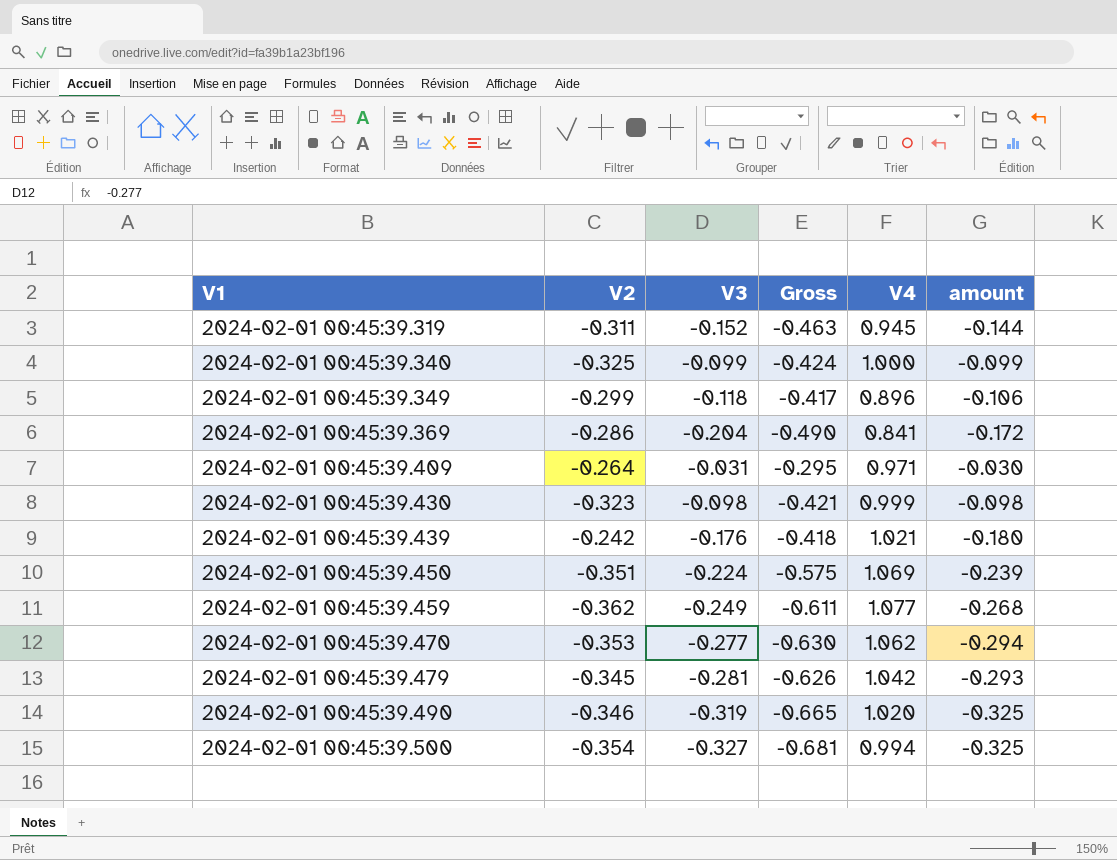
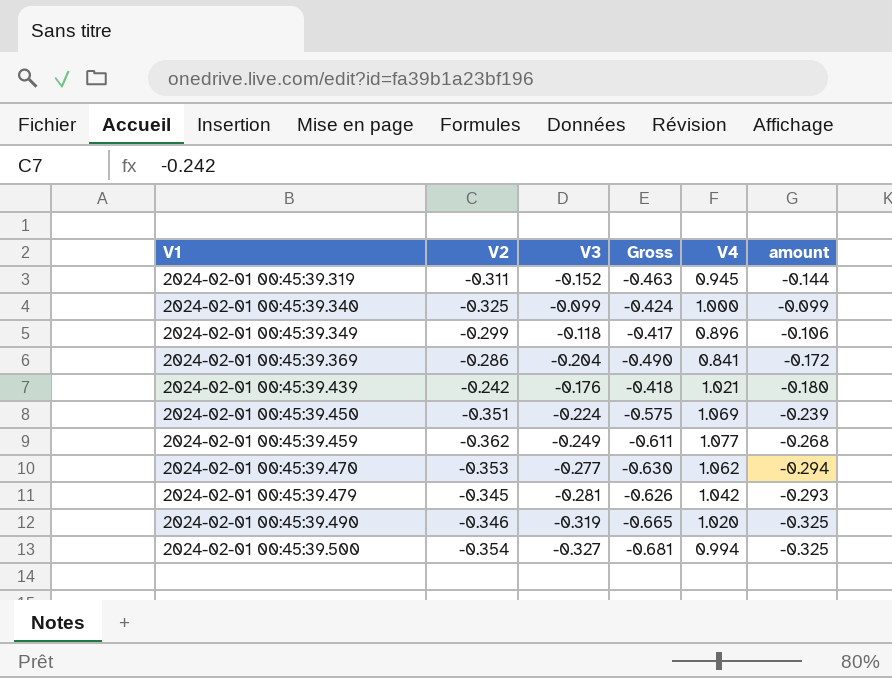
row 2024-02-01 00:45:39.409: -0.264 | -0.031 | -0.295 | 0.971 | -0.030 -> none
row 2024-02-01 00:45:39.430: -0.323 | -0.098 | -0.421 | 0.999 | -0.098 -> none

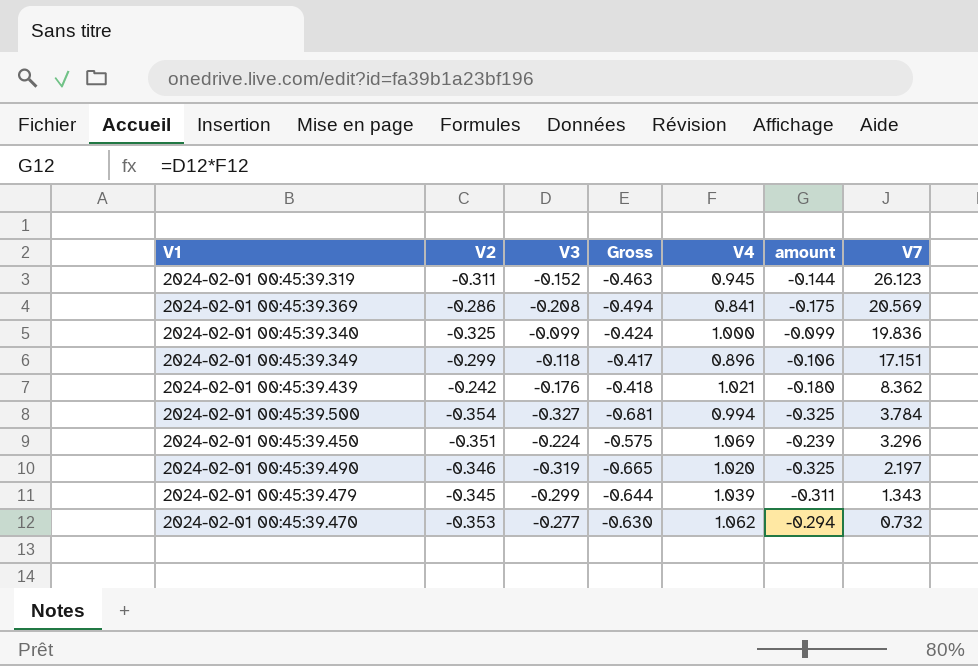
row order: V1 ascending -> V7 descending
column V7 | position: none -> 7
row 2024-02-01 00:45:39.459: -0.362 | -0.249 | -0.611 | 1.077 | -0.268 -> none
2024-02-01 00:45:39.369 | V3: -0.204 -> -0.208
2024-02-01 00:45:39.369 | Gross: -0.490 -> -0.494
2024-02-01 00:45:39.369 | amount: -0.172 -> -0.175
2024-02-01 00:45:39.479 | V3: -0.281 -> -0.299
2024-02-01 00:45:39.479 | Gross: -0.626 -> -0.644
2024-02-01 00:45:39.479 | V4: 1.042 -> 1.039
2024-02-01 00:45:39.479 | amount: -0.293 -> -0.311

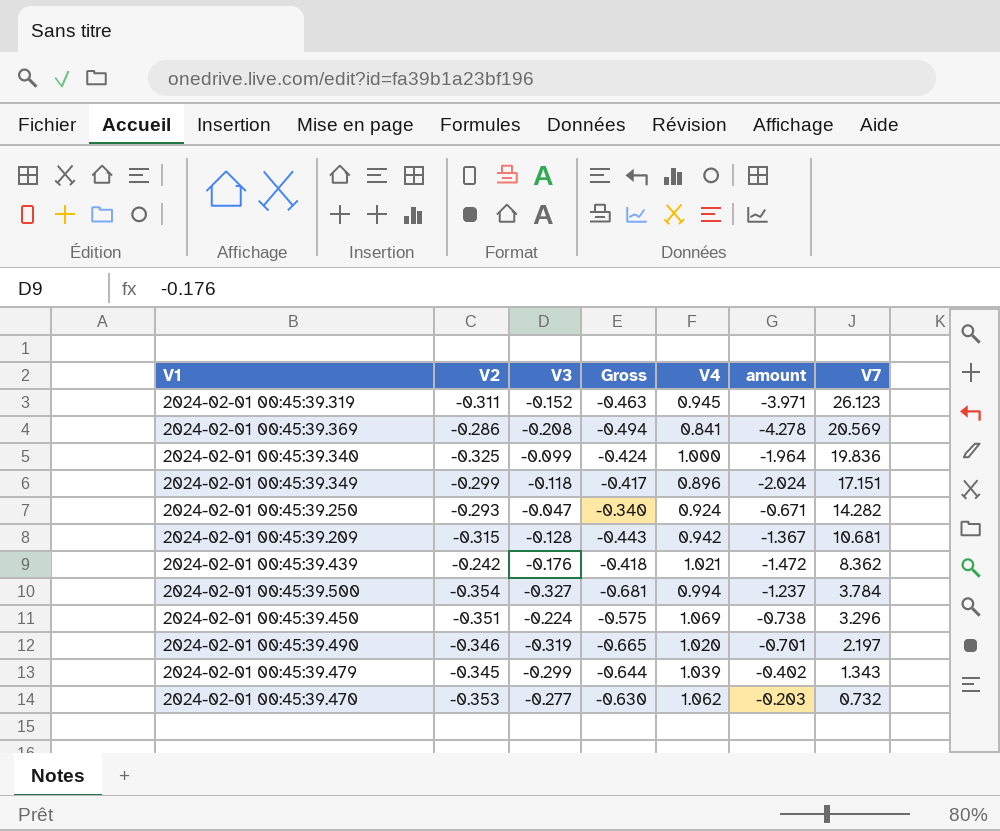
column amount | formula: [V3] * [V4] -> [V3] * [V7]
row 2024-02-01 00:45:39.250: none -> -0.293 | -0.047 | -0.340 | 0.924 | -0.671 | 14.282
row 2024-02-01 00:45:39.209: none -> -0.315 | -0.128 | -0.443 | 0.942 | -1.367 | 10.681

